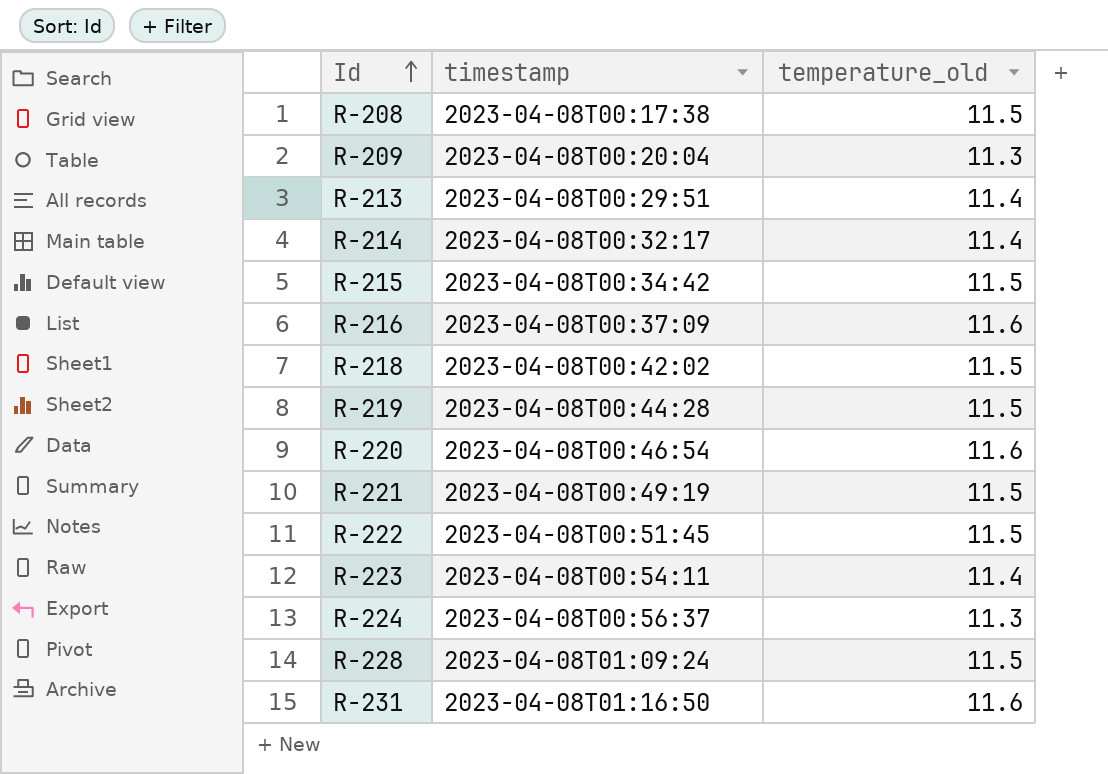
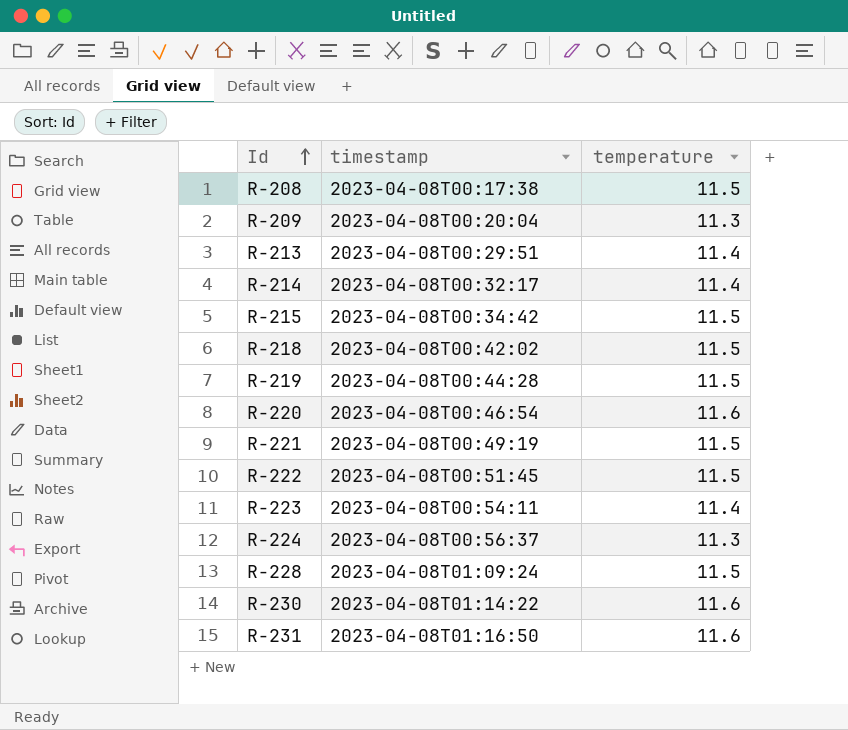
column name: temperature_old -> temperature
row R-216: 2023-04-08T00:37:09 | 11.6 -> none
row R-230: none -> 2023-04-08T01:14:22 | 11.6

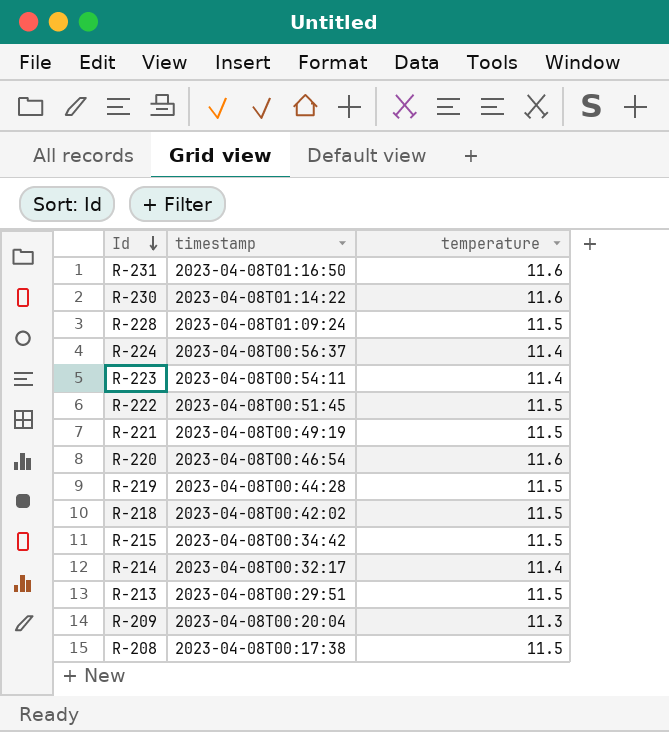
row order: Id ascending -> Id descending
R-224 | temperature: 11.3 -> 11.4
R-213 | temperature: 11.4 -> 11.5

